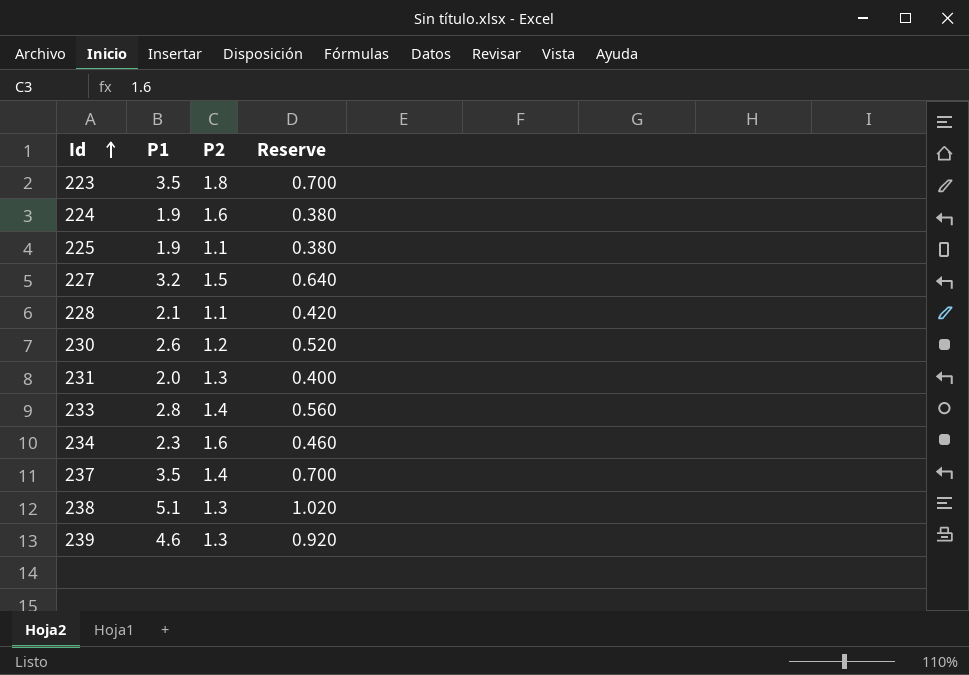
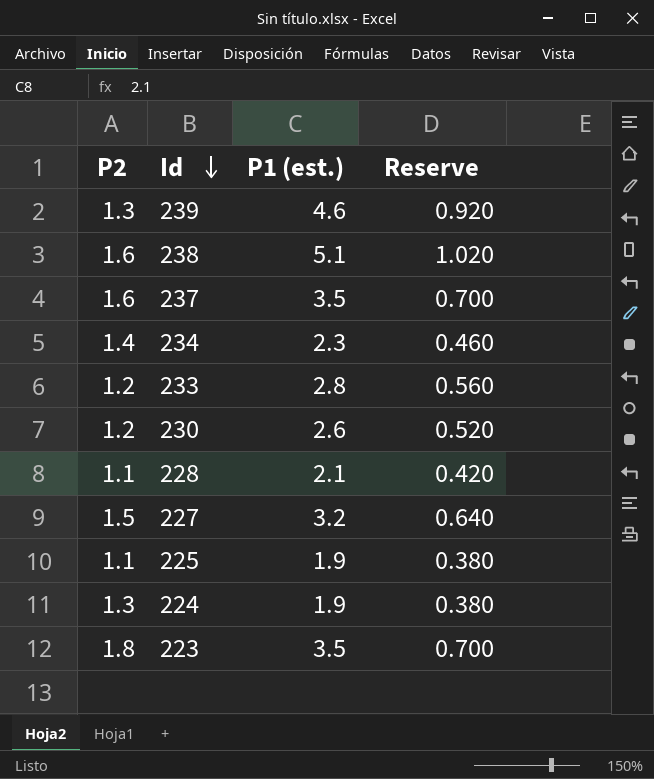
row order: Id ascending -> Id descending
column P2 | position: 3 -> 1
column name: P1 -> P1 (est.)
row 231: 2.0 | 1.3 | 0.400 -> none
238 | P2: 1.3 -> 1.6
237 | P2: 1.4 -> 1.6
234 | P2: 1.6 -> 1.4
233 | P2: 1.4 -> 1.2
224 | P2: 1.6 -> 1.3

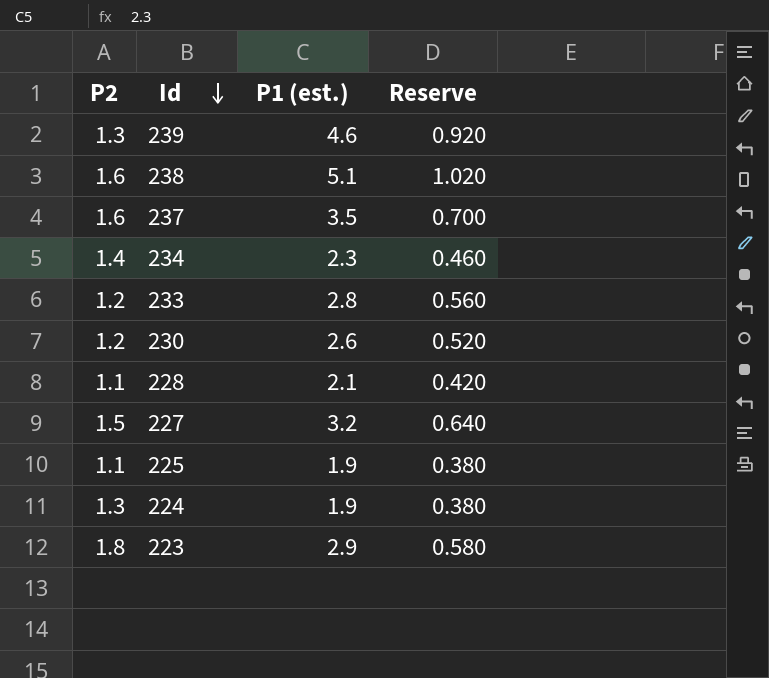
223 | P1 (est.): 3.5 -> 2.9
223 | Reserve: 0.700 -> 0.580

